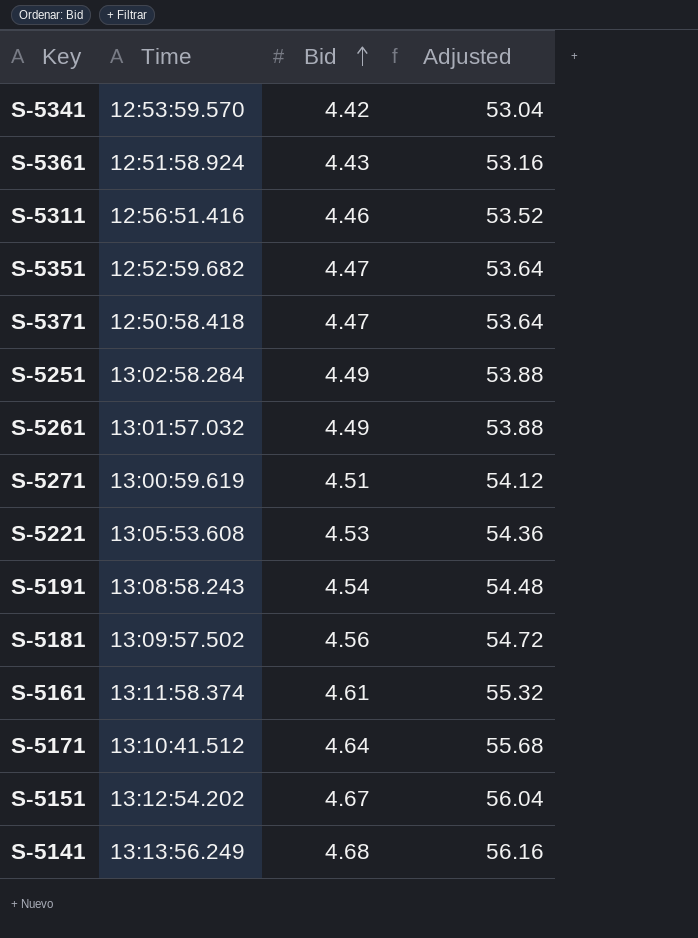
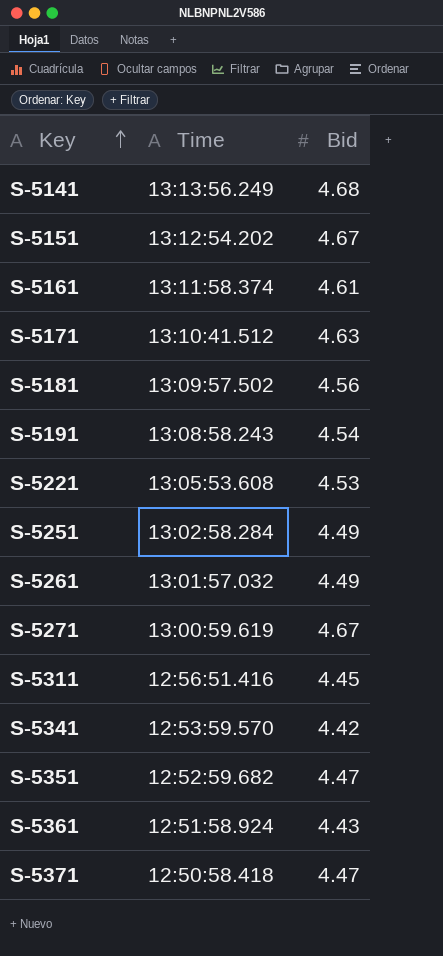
row order: Bid ascending -> Key ascending
column Adjusted | formula: [Bid] * 12 -> none
S-5171 | Bid: 4.64 -> 4.63
S-5271 | Bid: 4.51 -> 4.67
S-5311 | Bid: 4.46 -> 4.45

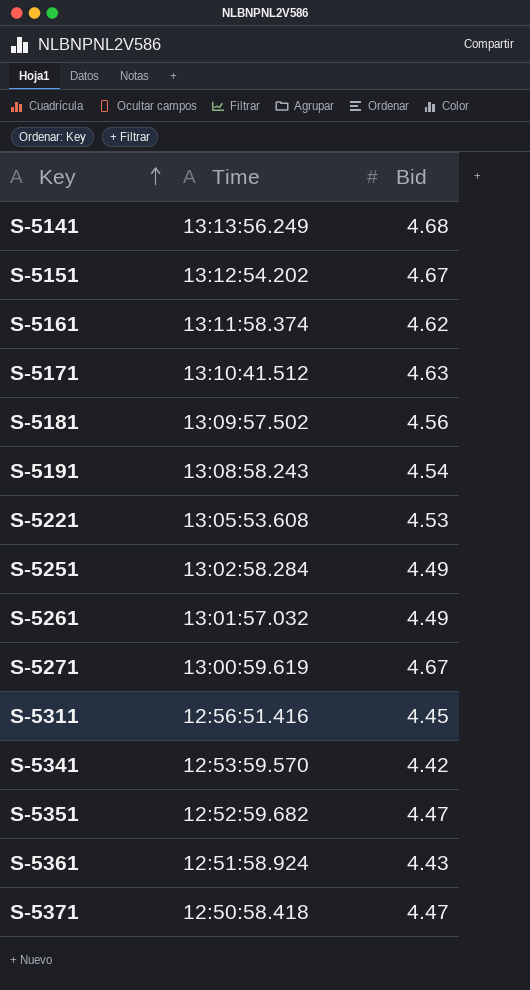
S-5161 | Bid: 4.61 -> 4.62

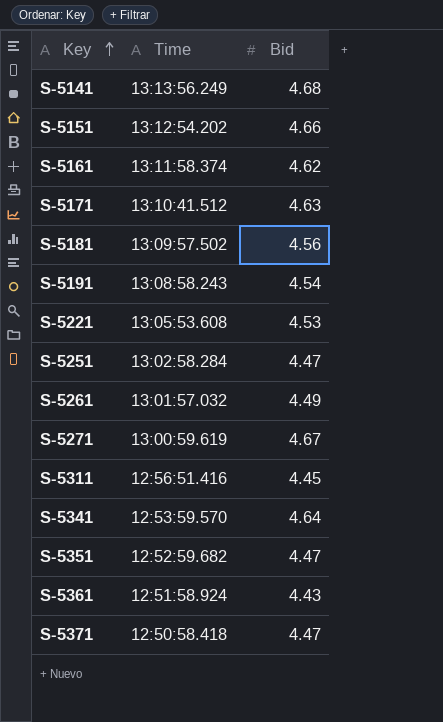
S-5151 | Bid: 4.67 -> 4.66
S-5251 | Bid: 4.49 -> 4.47
S-5341 | Bid: 4.42 -> 4.64

